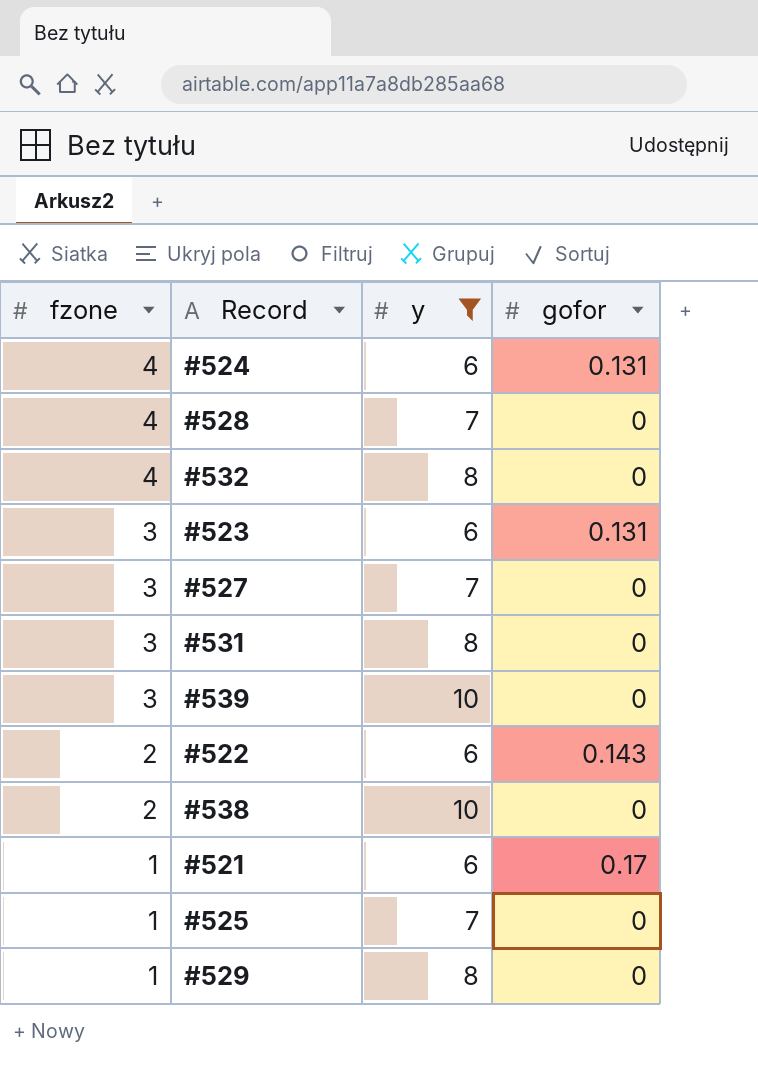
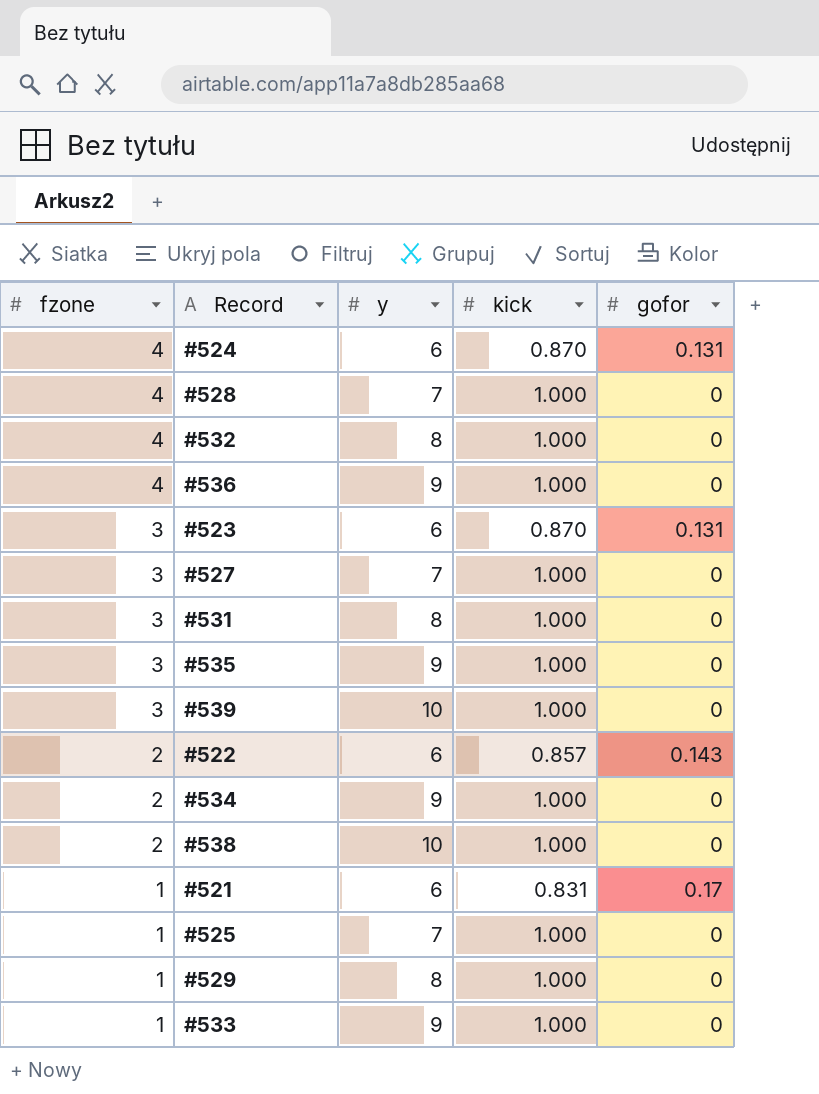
filter: y != 9 -> none
column kick | position: none -> 4

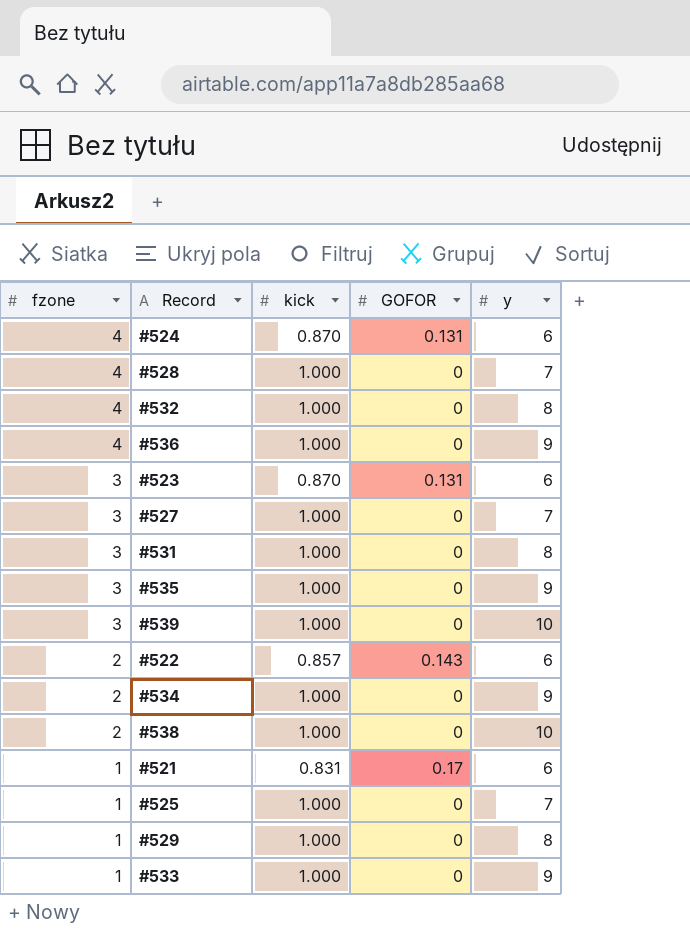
column name: gofor -> GOFOR
column y | position: 3 -> 5

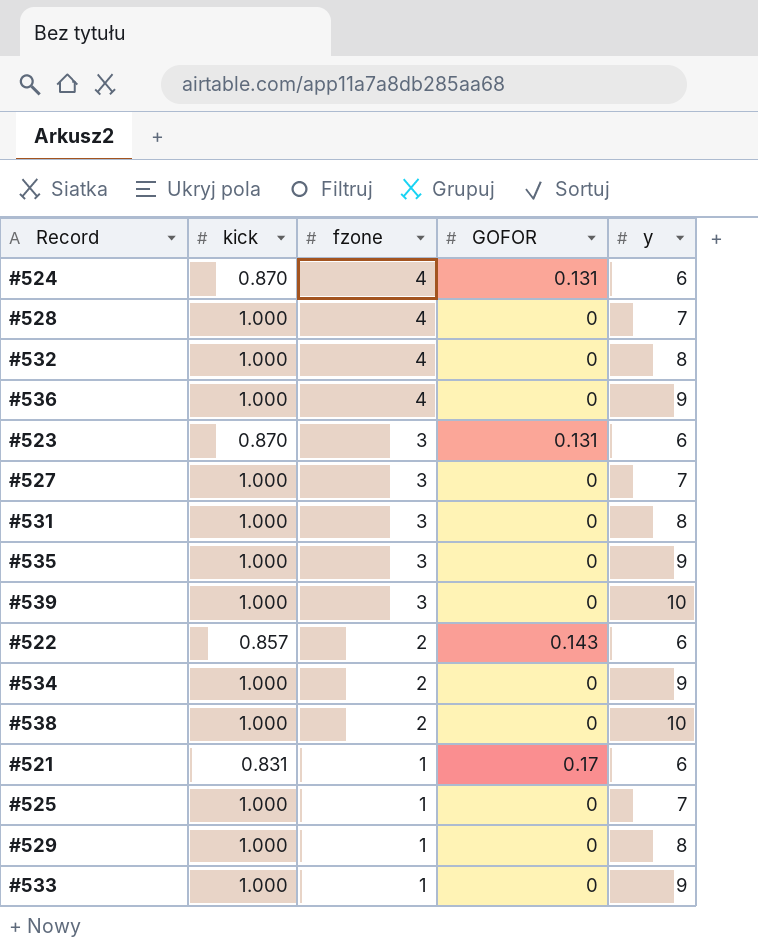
column fzone | position: 1 -> 3

